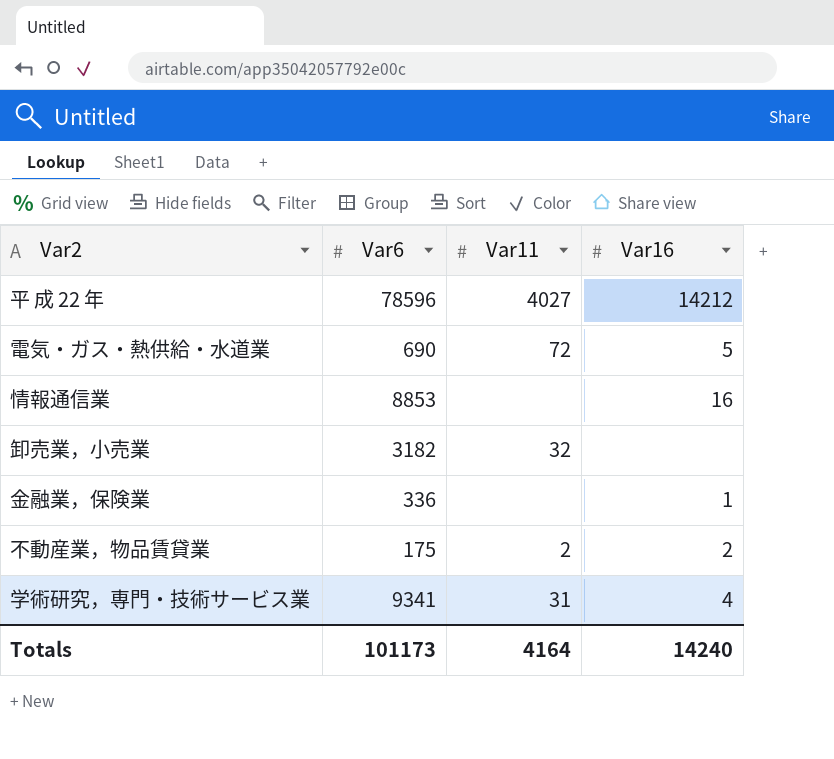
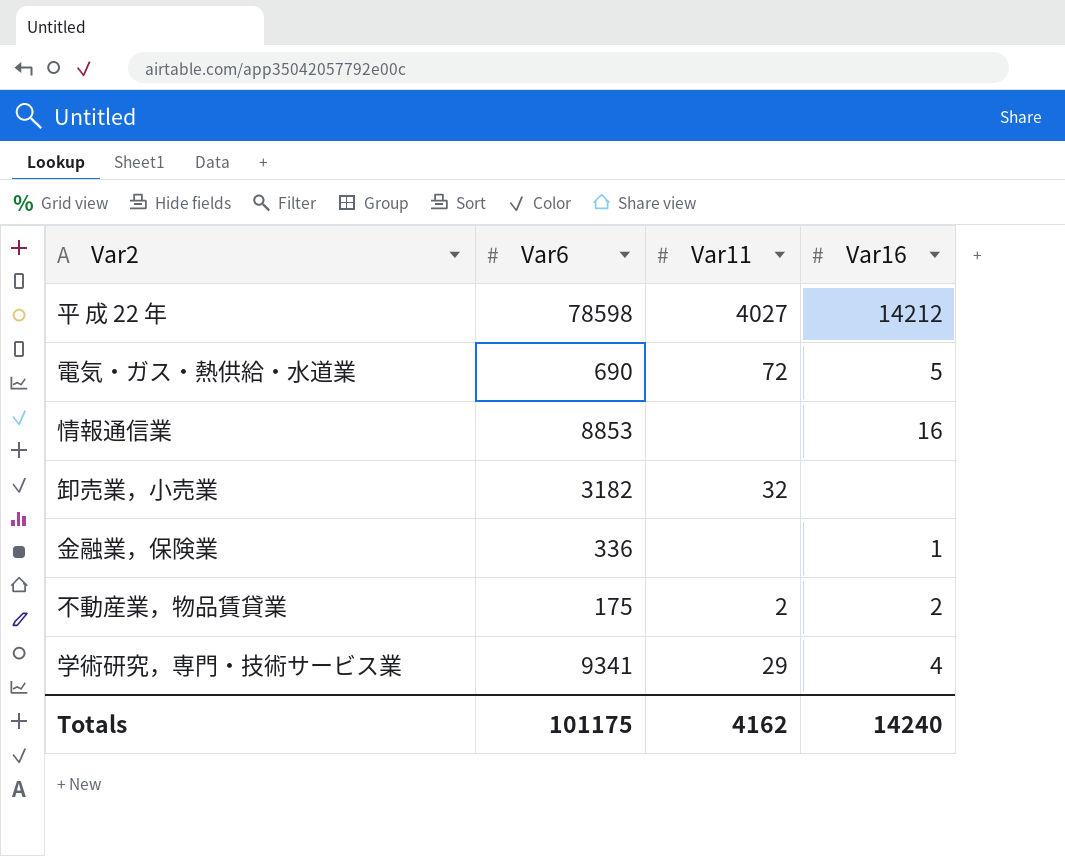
平 成 22 年 | Var6: 78596 -> 78598
学術研究，専門・技術サービス業 | Var11: 31 -> 29
Totals | Var6: 101173 -> 101175
Totals | Var11: 4164 -> 4162

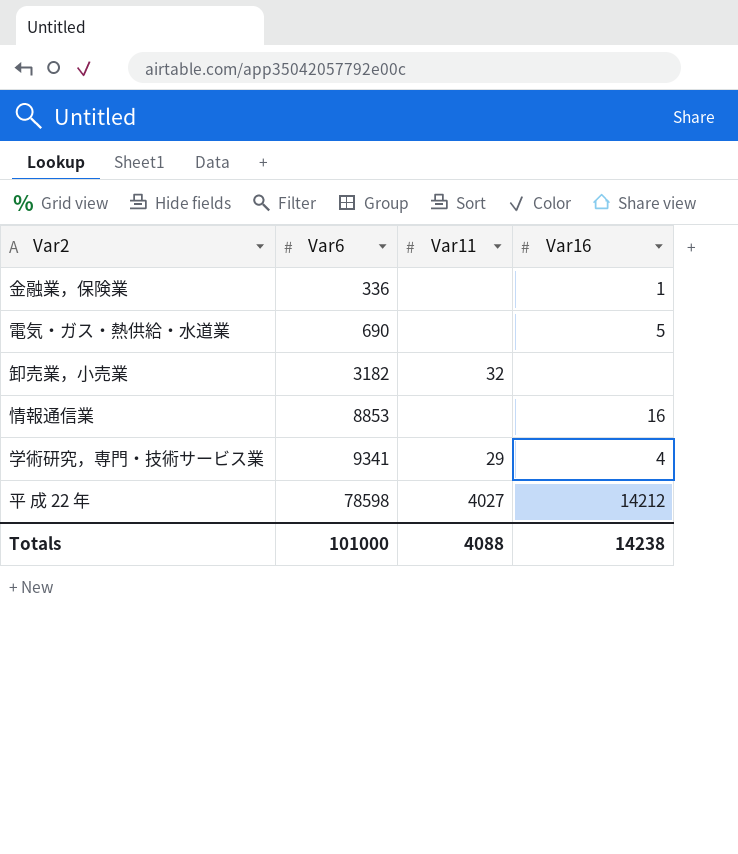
row order: none -> Var6 ascending
row 不動産業，物品賃貸業: 175 | 2 | 2 -> none
電気・ガス・熱供給・水道業 | Var11: 72 -> none
Totals | Var6: 101175 -> 101000
Totals | Var11: 4162 -> 4088
Totals | Var16: 14240 -> 14238

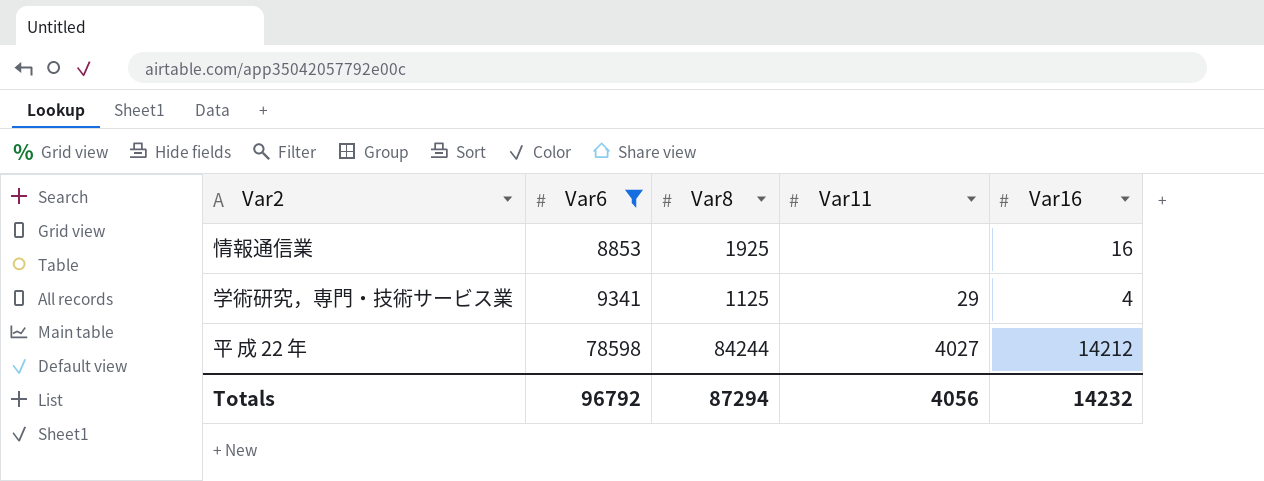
filter: none -> Var6 >= 8853
column Var8 | position: none -> 3
Totals | Var6: 101000 -> 96792
Totals | Var11: 4088 -> 4056
Totals | Var16: 14238 -> 14232

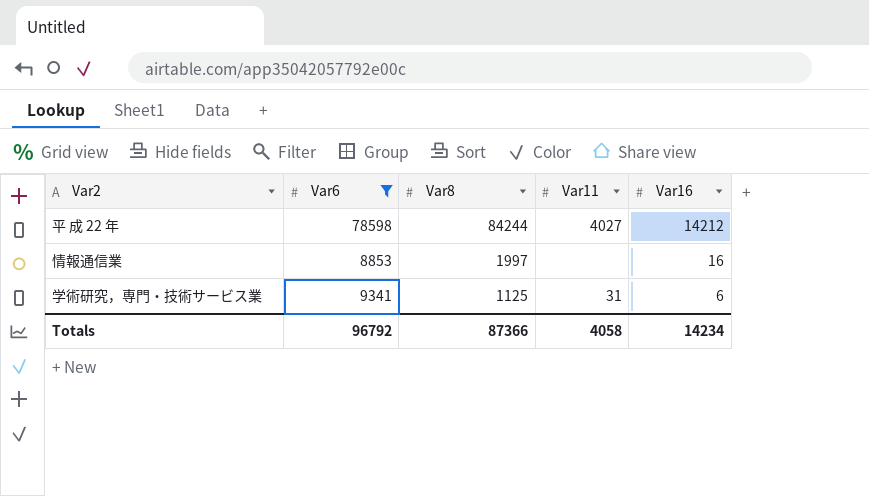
row order: Var6 ascending -> Var8 descending
情報通信業 | Var8: 1925 -> 1997
学術研究，専門・技術サービス業 | Var11: 29 -> 31
学術研究，専門・技術サービス業 | Var16: 4 -> 6
Totals | Var8: 87294 -> 87366
Totals | Var11: 4056 -> 4058
Totals | Var16: 14232 -> 14234

